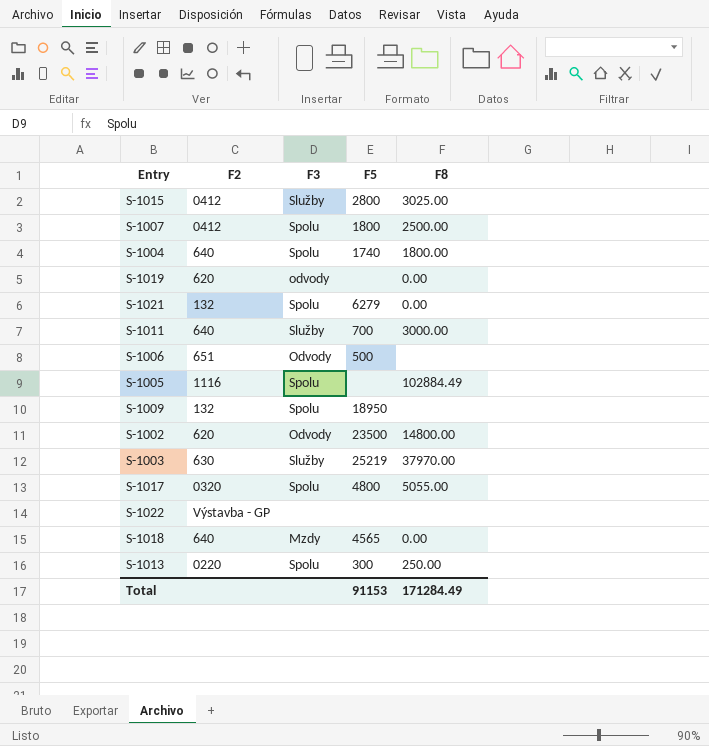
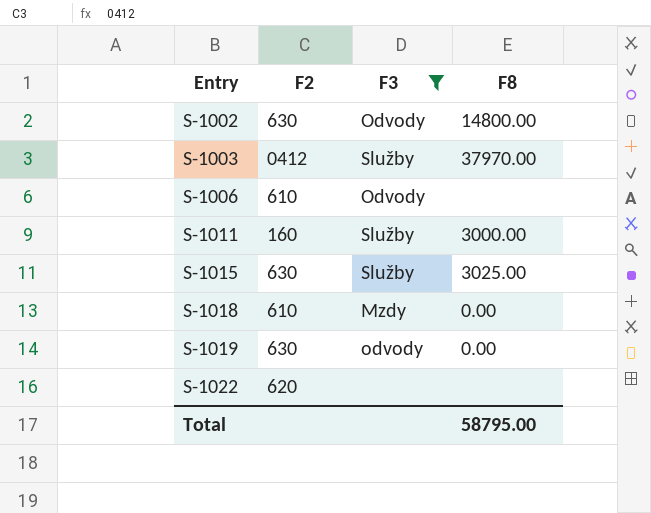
filter: none -> F3 != Spolu
row order: none -> Entry ascending
column F5 | position: 4 -> none
S-1002 | F2: 620 -> 630
S-1003 | F2: 630 -> 0412
S-1006 | F2: 651 -> 610
S-1011 | F2: 640 -> 160
S-1015 | F2: 0412 -> 630
S-1018 | F2: 640 -> 610
S-1019 | F2: 620 -> 630
S-1022 | F2: Výstavba - GP -> 620
Total | F8: 171284.49 -> 58795.00

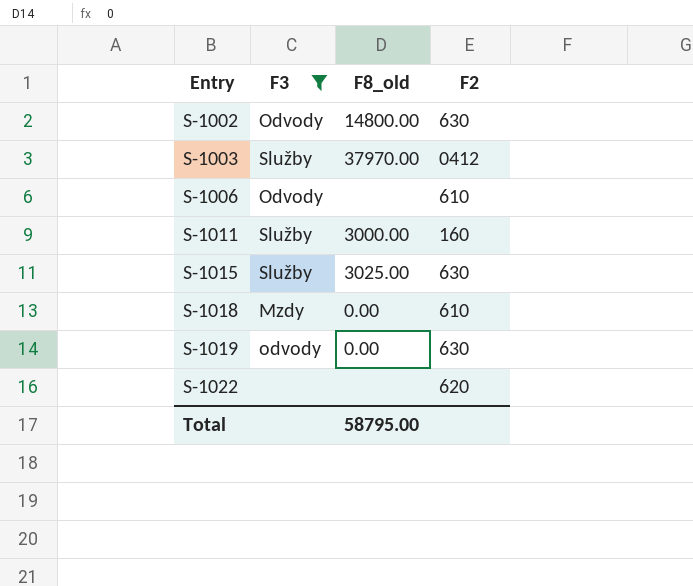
column name: F8 -> F8_old
column F2 | position: 2 -> 4

